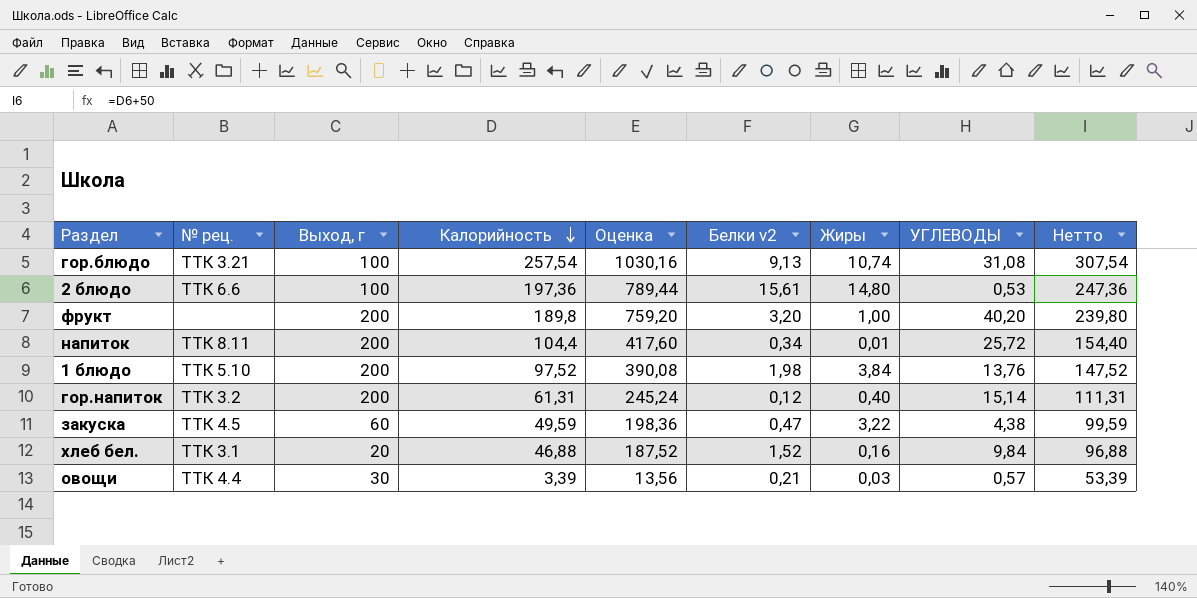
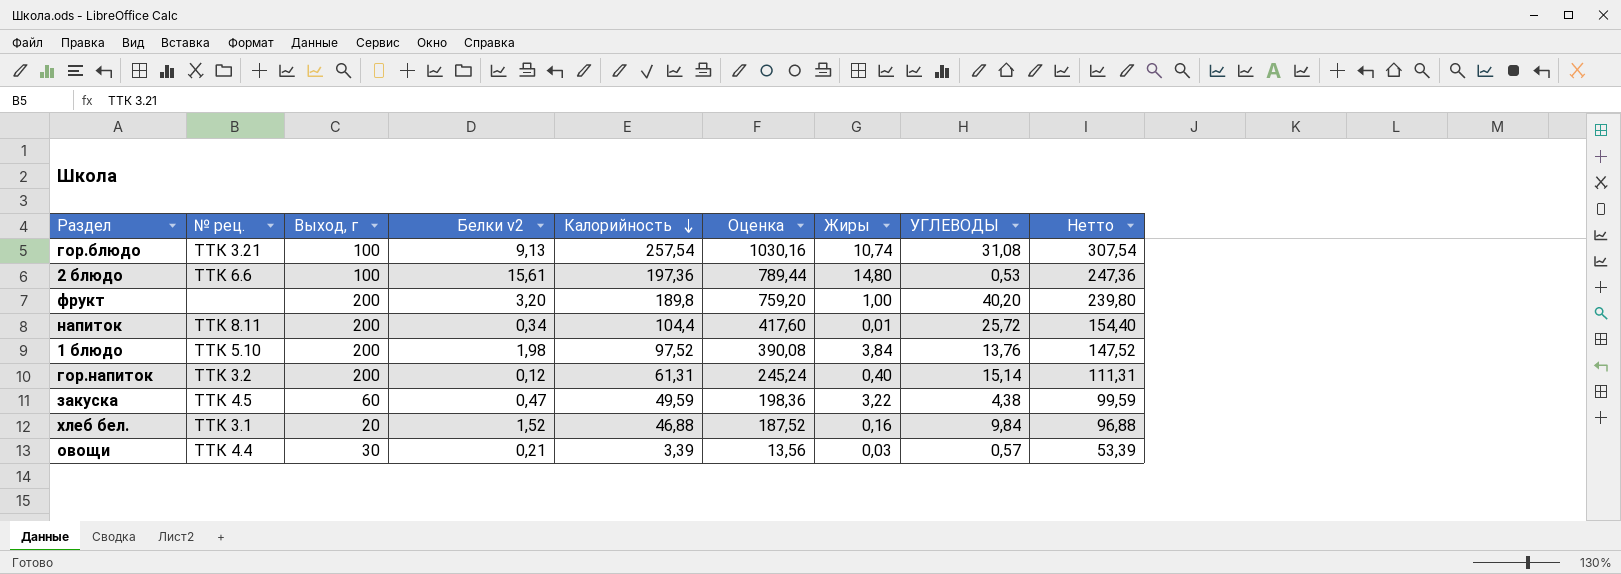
column Белки v2 | position: 6 -> 4

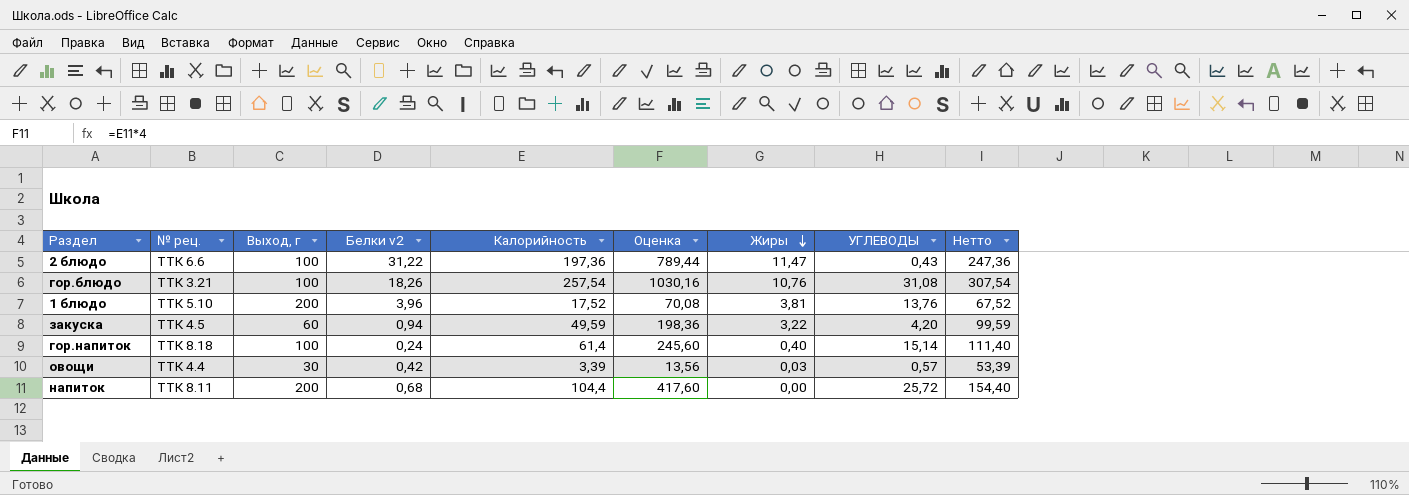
row order: Калорийность descending -> Жиры descending
row фрукт: none | 200 | 3,20 | 189,8 | 759,20 | 1,00 | 40,20 | 239,80 -> none
row хлеб бел.: ТТК 3.1 | 20 | 1,52 | 46,88 | 187,52 | 0,16 | 9,84 | 96,88 -> none
2 блюдо | Белки v2: 15,61 -> 31,22
2 блюдо | Жиры: 14,80 -> 11,47
2 блюдо | УГЛЕВОДЫ: 0,53 -> 0,43
гор.блюдо | Белки v2: 9,13 -> 18,26
гор.блюдо | Жиры: 10,74 -> 10,76
1 блюдо | Белки v2: 1,98 -> 3,96
1 блюдо | Калорийность: 97,52 -> 17,52
1 блюдо | Оценка: 390,08 -> 70,08
1 блюдо | Жиры: 3,84 -> 3,81
1 блюдо | Нетто: 147,52 -> 67,52
закуска | Белки v2: 0,47 -> 0,94
закуска | УГЛЕВОДЫ: 4,38 -> 4,20
гор.напиток | № рец.: ТТК 3.2 -> ТТК 8.18
гор.напиток | Выход, г: 200 -> 100
гор.напиток | Белки v2: 0,12 -> 0,24
гор.напиток | Калорийность: 61,31 -> 61,4
гор.напиток | Оценка: 245,24 -> 245,60
гор.напиток | Нетто: 111,31 -> 111,40
овощи | Белки v2: 0,21 -> 0,42
напиток | Белки v2: 0,34 -> 0,68
напиток | Жиры: 0,01 -> 0,00

